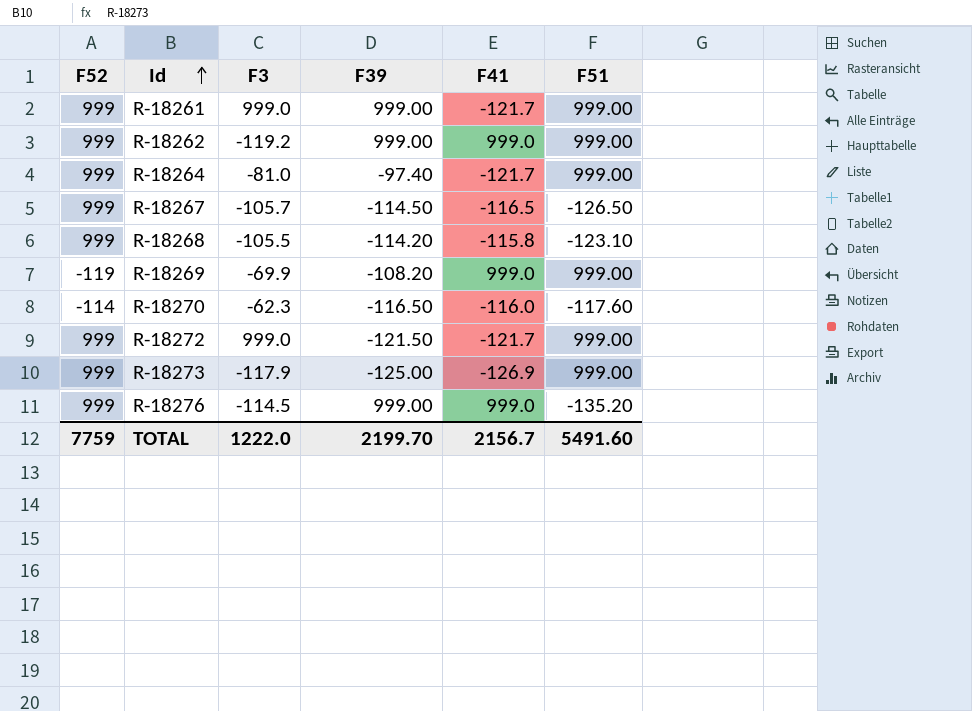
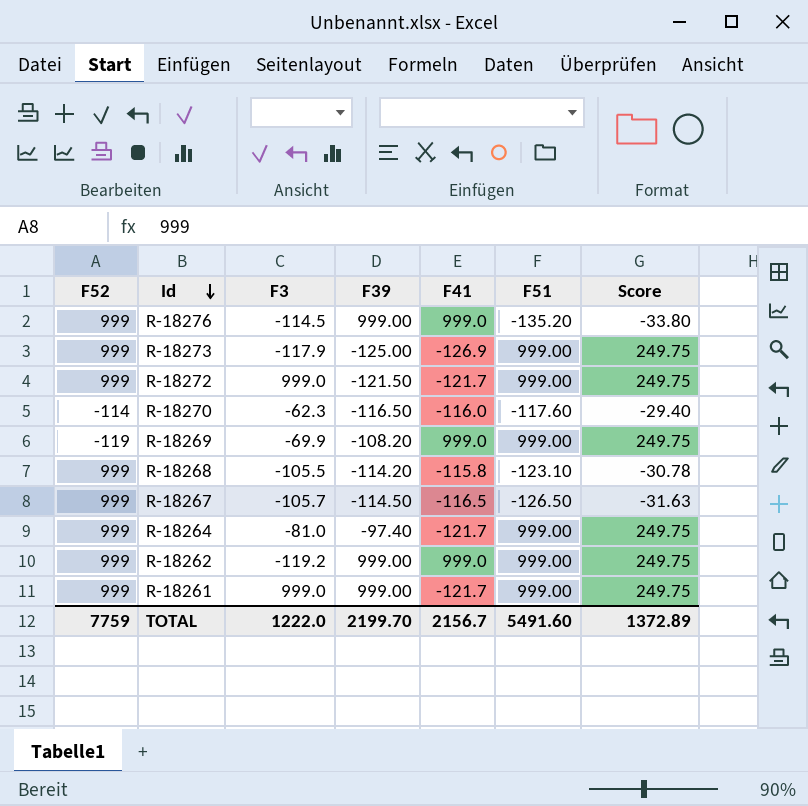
row order: Id ascending -> Id descending
column Score | formula: none -> [F51] * 0.25

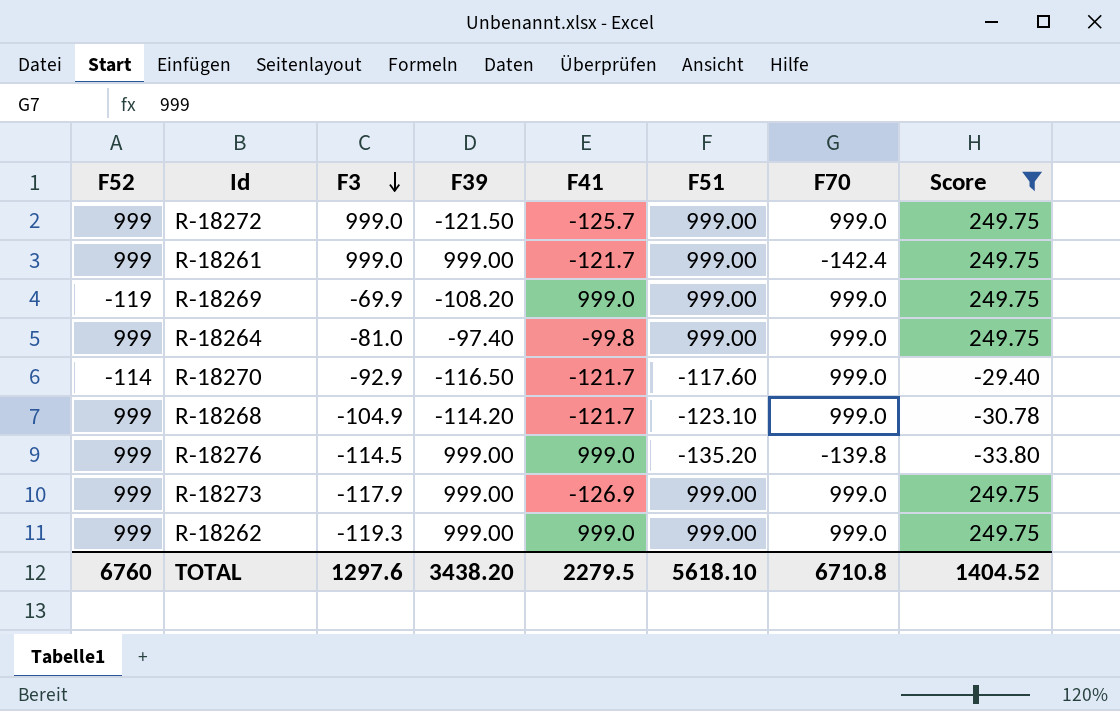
filter: none -> Score != -31.63
row order: Id descending -> F3 descending
column F70 | position: none -> 7
R-18272 | F41: -121.7 -> -125.7
R-18264 | F41: -121.7 -> -99.8
R-18270 | F3: -62.3 -> -92.9
R-18270 | F41: -116.0 -> -121.7
R-18268 | F3: -105.5 -> -104.9
R-18268 | F41: -115.8 -> -121.7
R-18273 | F39: -125.00 -> 999.00
R-18262 | F3: -119.2 -> -119.3
TOTAL | F52: 7759 -> 6760
TOTAL | F3: 1222.0 -> 1297.6
TOTAL | F39: 2199.70 -> 3438.20
TOTAL | F41: 2156.7 -> 2279.5
TOTAL | F51: 5491.60 -> 5618.10
TOTAL | Score: 1372.89 -> 1404.52

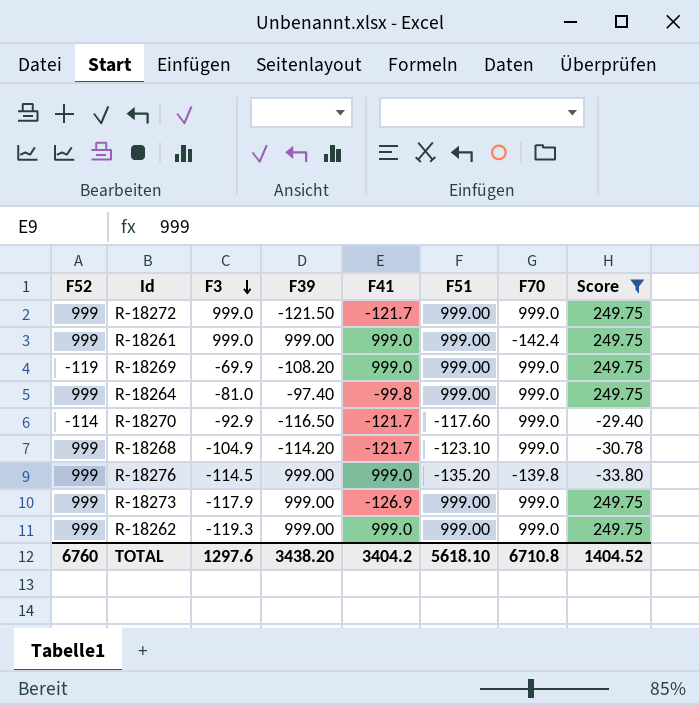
R-18272 | F41: -125.7 -> -121.7
R-18261 | F41: -121.7 -> 999.0
TOTAL | F41: 2279.5 -> 3404.2

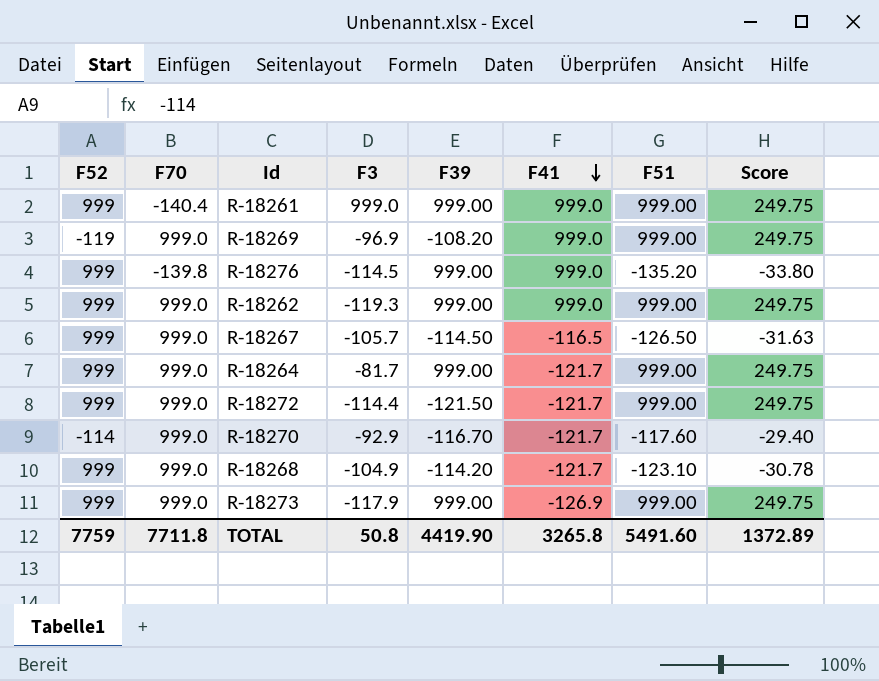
filter: Score != -31.63 -> none
row order: F3 descending -> F41 descending
column F70 | position: 7 -> 2
R-18261 | F70: -142.4 -> -140.4
R-18269 | F3: -69.9 -> -96.9
R-18264 | F3: -81.0 -> -81.7
R-18264 | F39: -97.40 -> 999.00
R-18264 | F41: -99.8 -> -121.7
R-18272 | F3: 999.0 -> -114.4
R-18270 | F39: -116.50 -> -116.70
TOTAL | F52: 6760 -> 7759
TOTAL | F70: 6710.8 -> 7711.8
TOTAL | F3: 1297.6 -> 50.8
TOTAL | F39: 3438.20 -> 4419.90
TOTAL | F41: 3404.2 -> 3265.8
TOTAL | F51: 5618.10 -> 5491.60
TOTAL | Score: 1404.52 -> 1372.89

